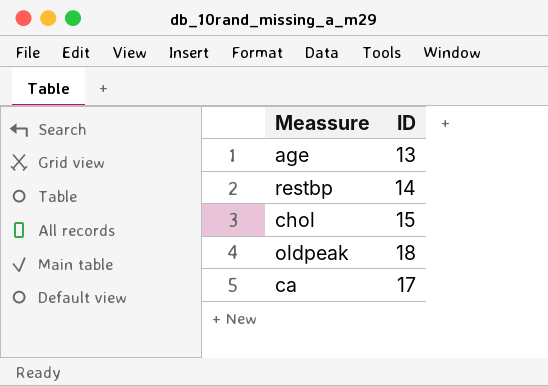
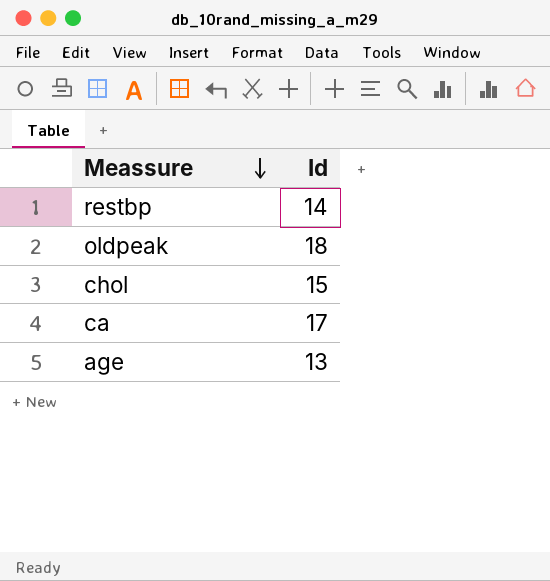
row order: none -> Meassure descending
column name: ID -> Id

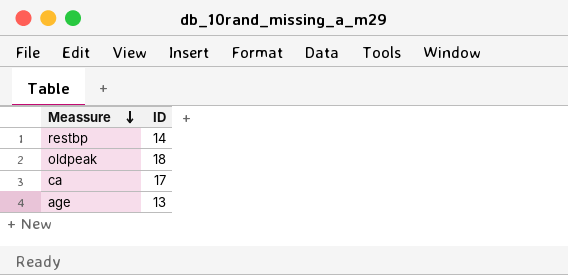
column name: Id -> ID
row chol: 15 -> none

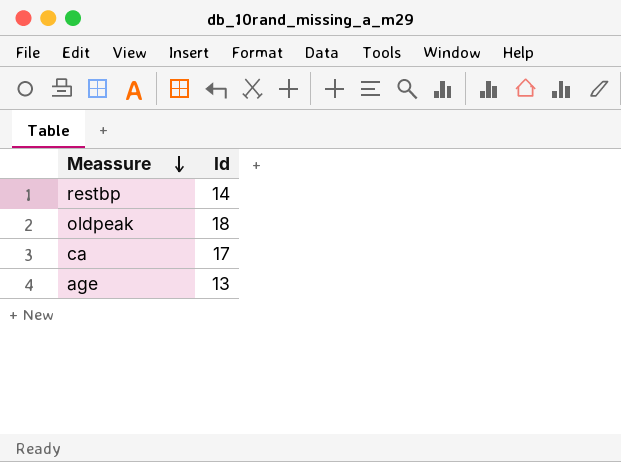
column name: ID -> Id

